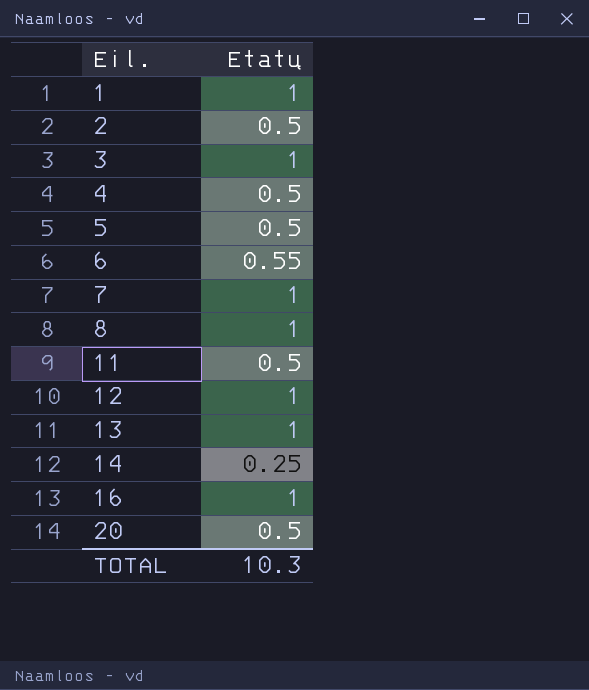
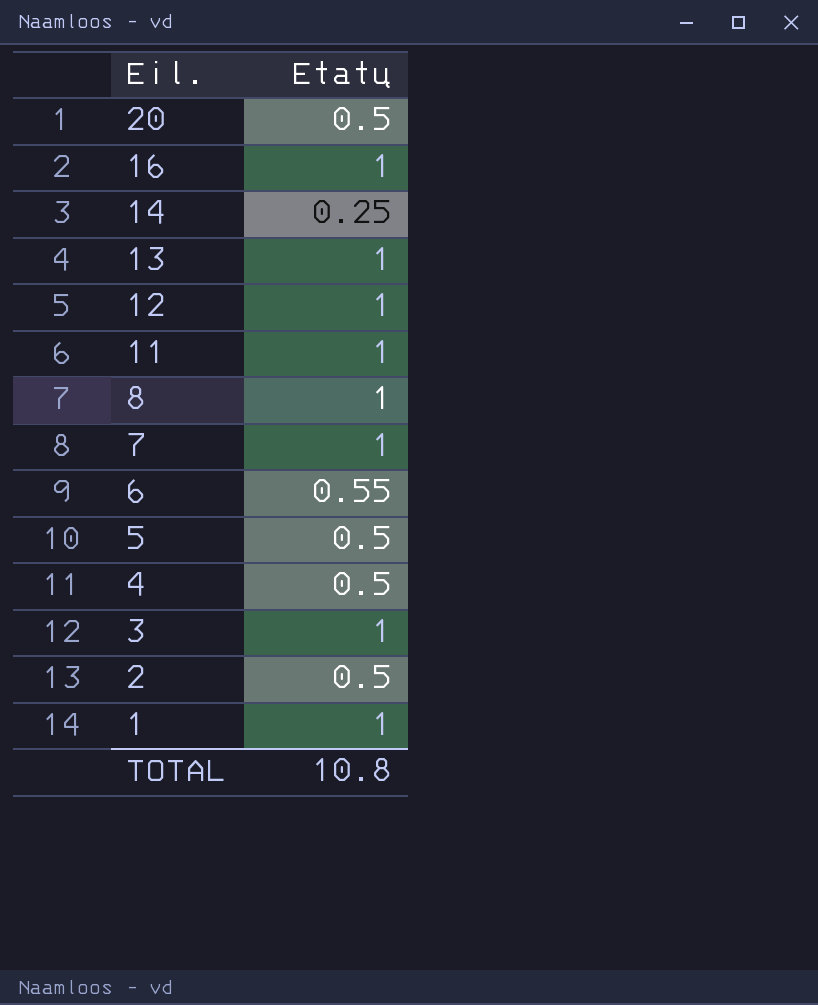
row order: Eil. ascending -> Eil. descending
11 | Etatų: 0.5 -> 1
TOTAL | Etatų: 10.3 -> 10.8

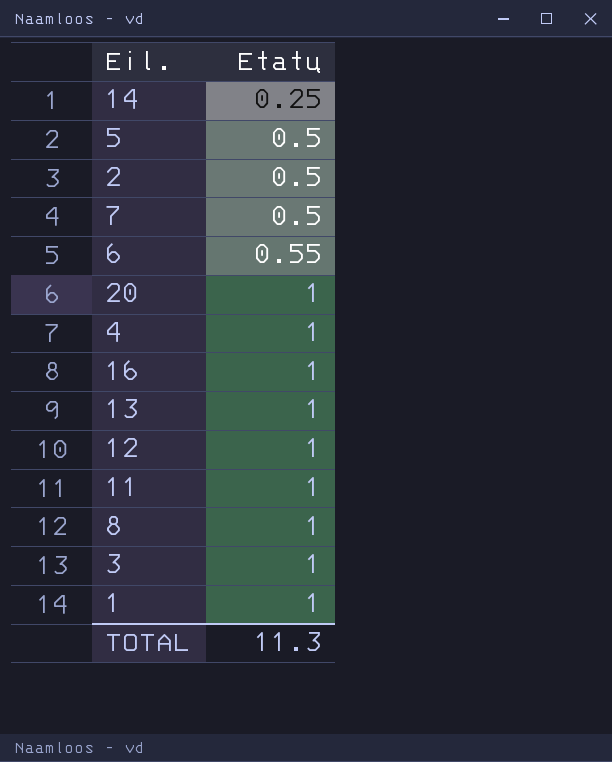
row order: Eil. descending -> Etatų ascending
7 | Etatų: 1 -> 0.5
20 | Etatų: 0.5 -> 1
4 | Etatų: 0.5 -> 1
TOTAL | Etatų: 10.8 -> 11.3

